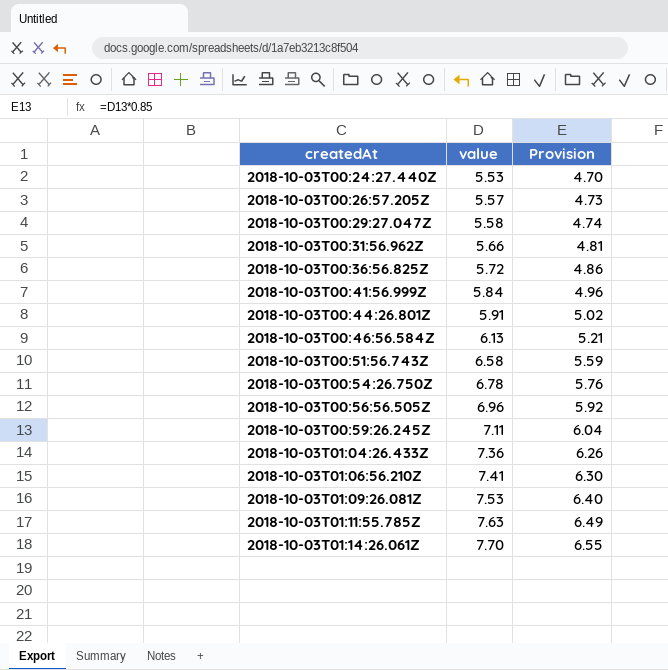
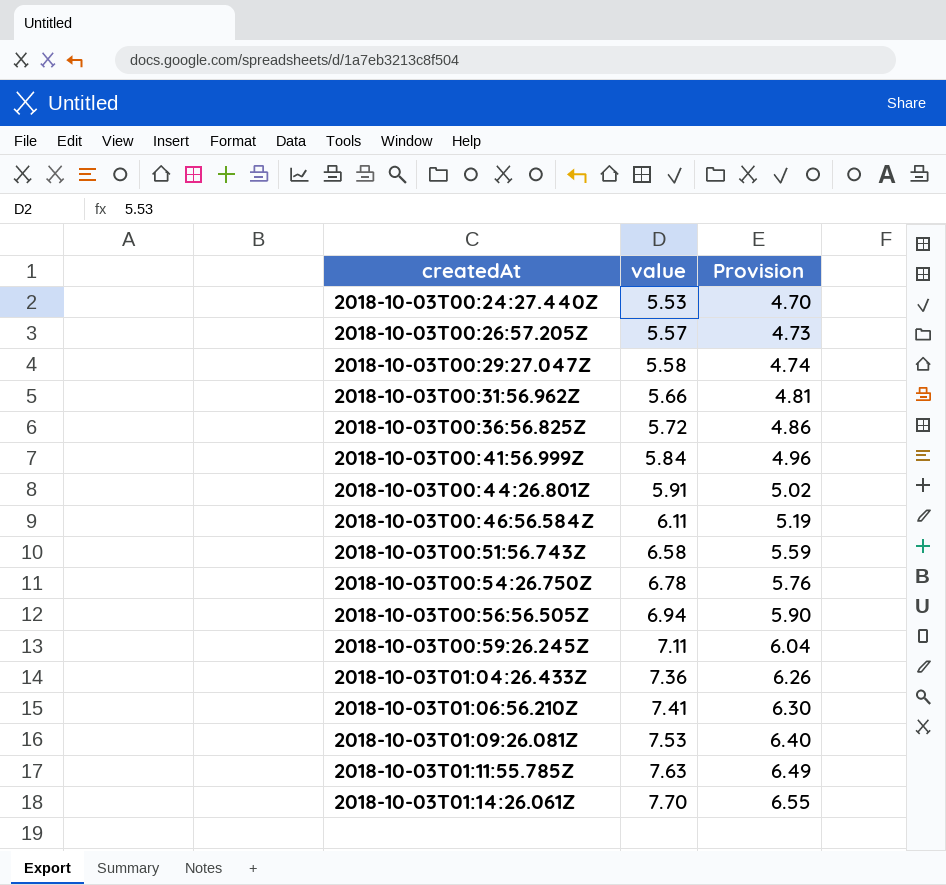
2018-10-03T00:46:56.584Z | value: 6.13 -> 6.11
2018-10-03T00:46:56.584Z | Provision: 5.21 -> 5.19
2018-10-03T00:56:56.505Z | value: 6.96 -> 6.94
2018-10-03T00:56:56.505Z | Provision: 5.92 -> 5.90

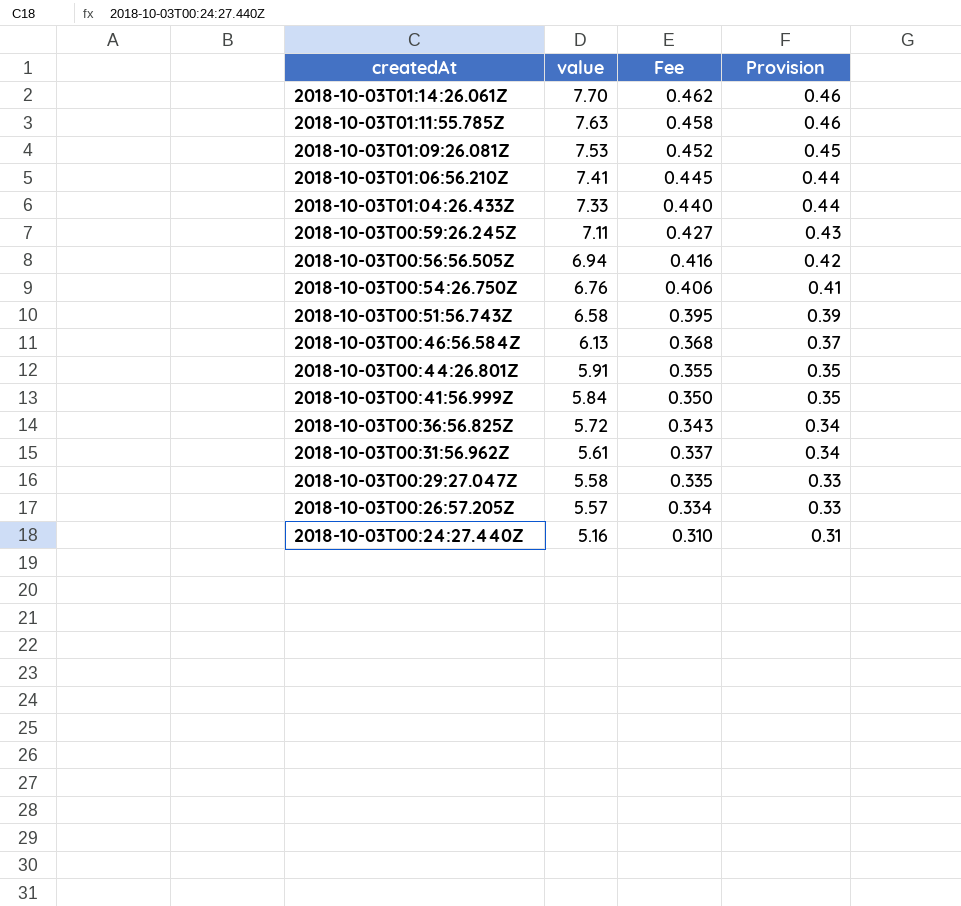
row order: createdAt ascending -> createdAt descending
column Fee | formula: none -> [value] * 0.06
column Provision | formula: [value] * 0.85 -> [value] * 0.06
2018-10-03T01:04:26.433Z | value: 7.36 -> 7.33
2018-10-03T00:54:26.750Z | value: 6.78 -> 6.76
2018-10-03T00:46:56.584Z | value: 6.11 -> 6.13
2018-10-03T00:31:56.962Z | value: 5.66 -> 5.61
2018-10-03T00:24:27.440Z | value: 5.53 -> 5.16

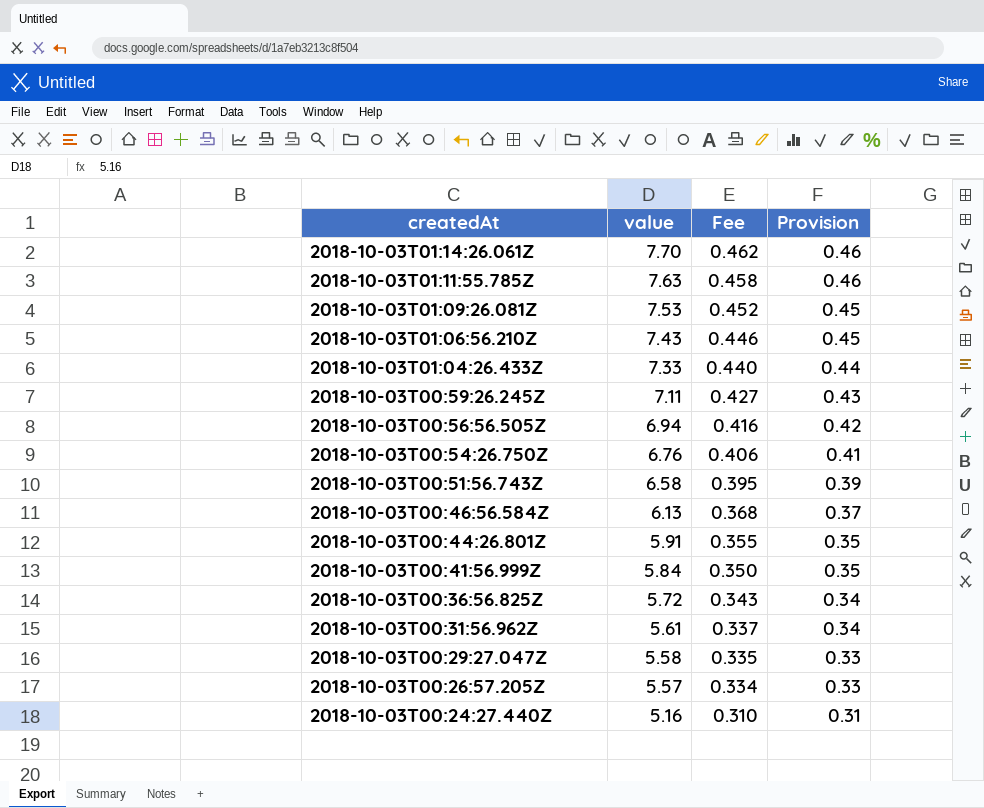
2018-10-03T01:06:56.210Z | value: 7.41 -> 7.43
2018-10-03T01:06:56.210Z | Fee: 0.445 -> 0.446
2018-10-03T01:06:56.210Z | Provision: 0.44 -> 0.45

